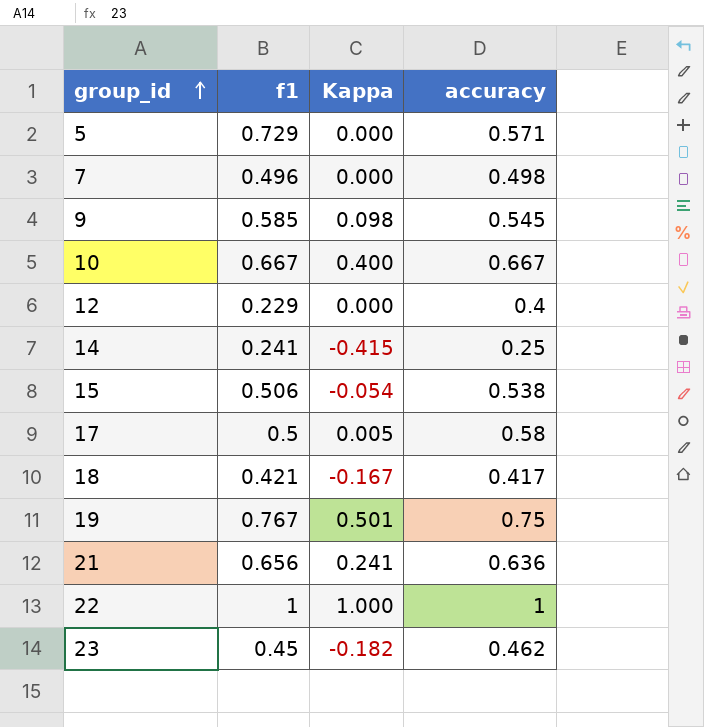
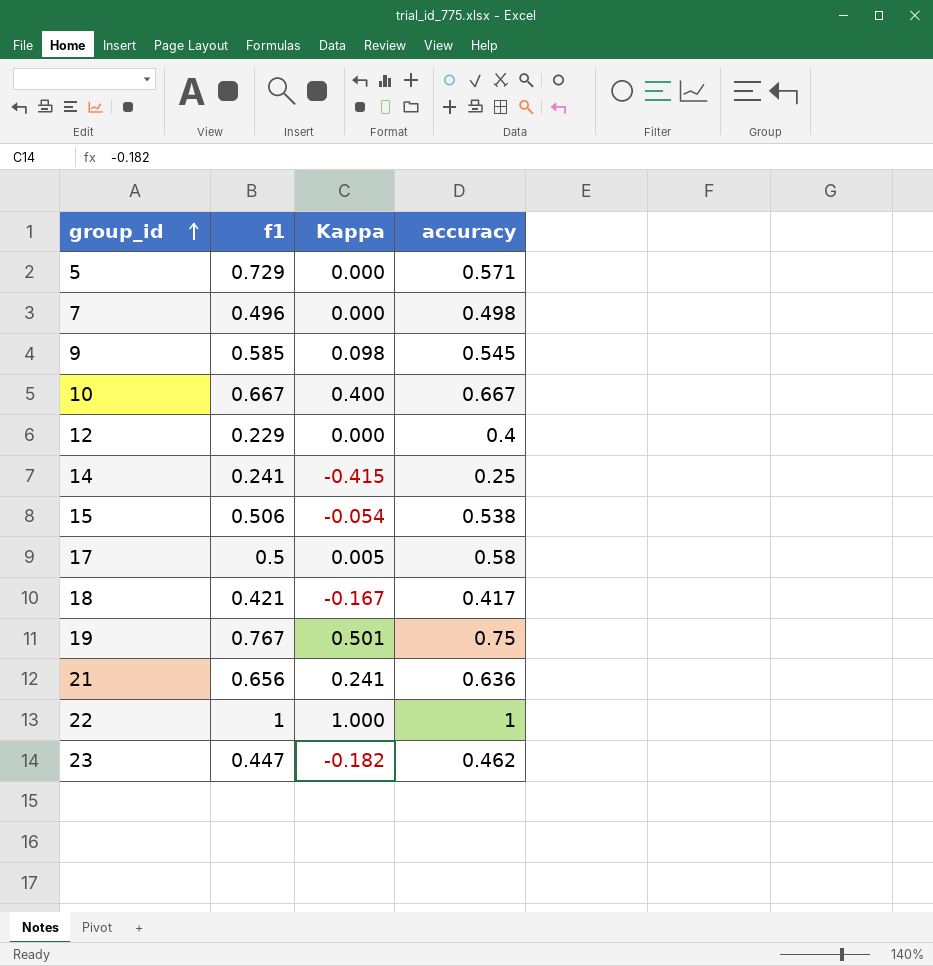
23 | f1: 0.45 -> 0.447

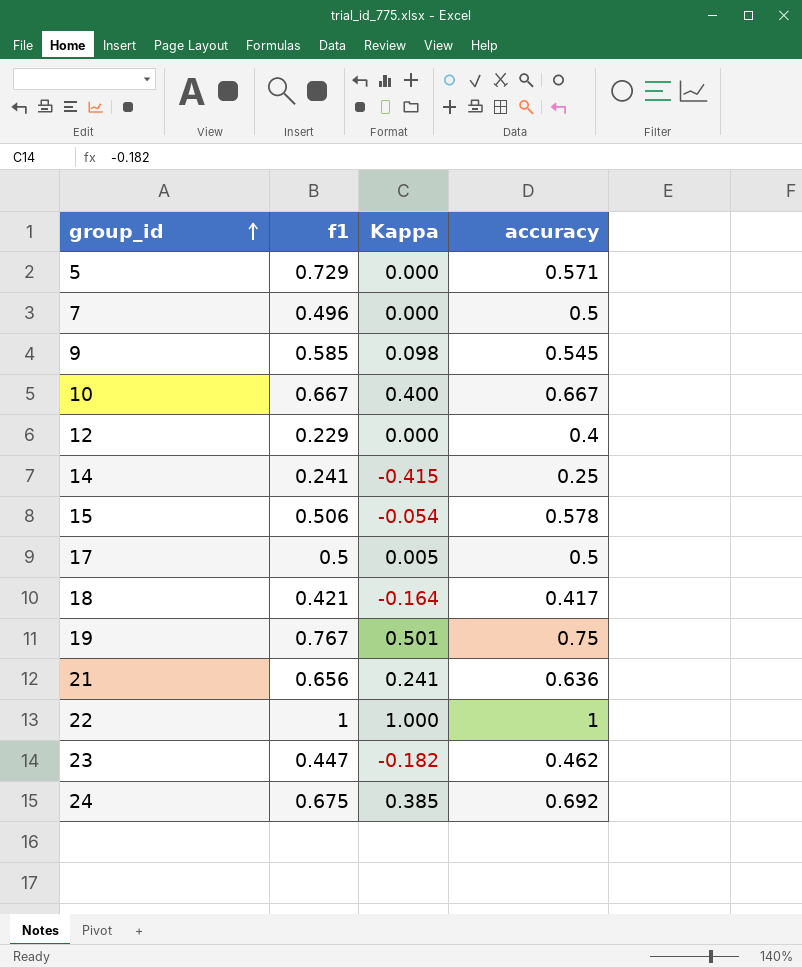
7 | accuracy: 0.498 -> 0.5
15 | accuracy: 0.538 -> 0.578
17 | accuracy: 0.58 -> 0.5
18 | Kappa: -0.167 -> -0.164
row 24: none -> 0.675 | 0.385 | 0.692

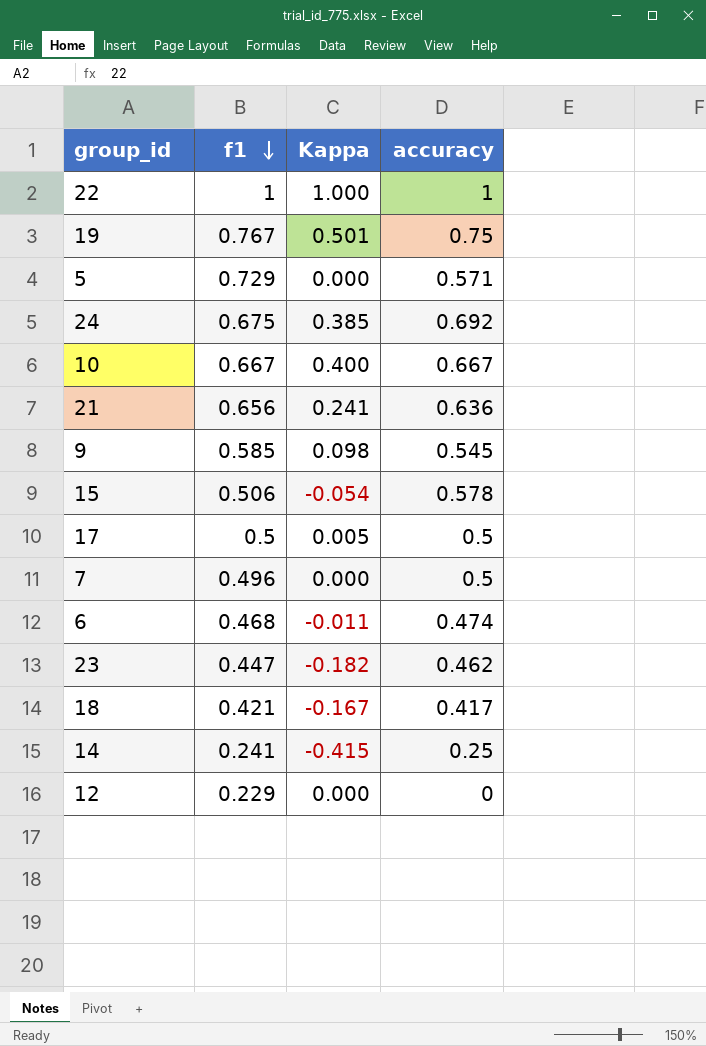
row order: group_id ascending -> f1 descending
row 6: none -> 0.468 | -0.011 | 0.474
18 | Kappa: -0.164 -> -0.167
12 | accuracy: 0.4 -> 0

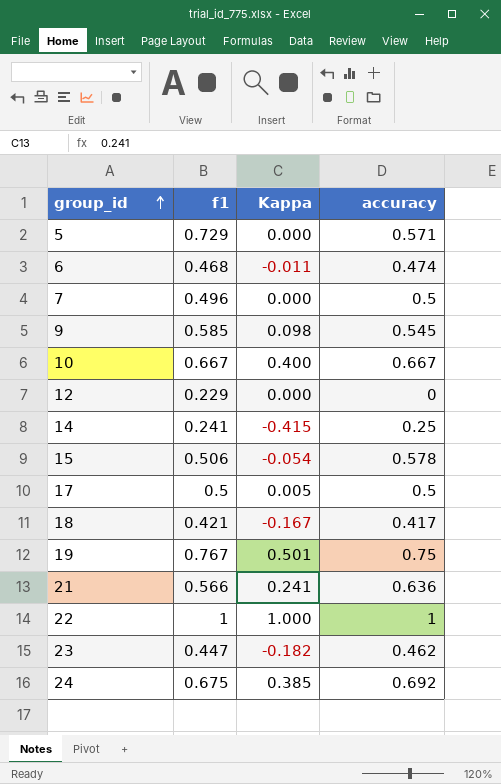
row order: f1 descending -> group_id ascending
21 | f1: 0.656 -> 0.566

